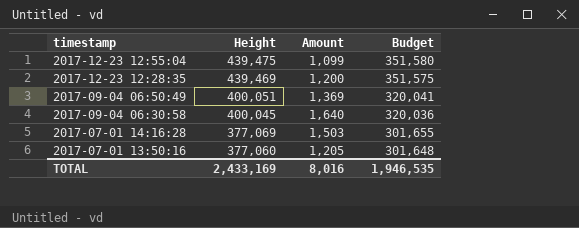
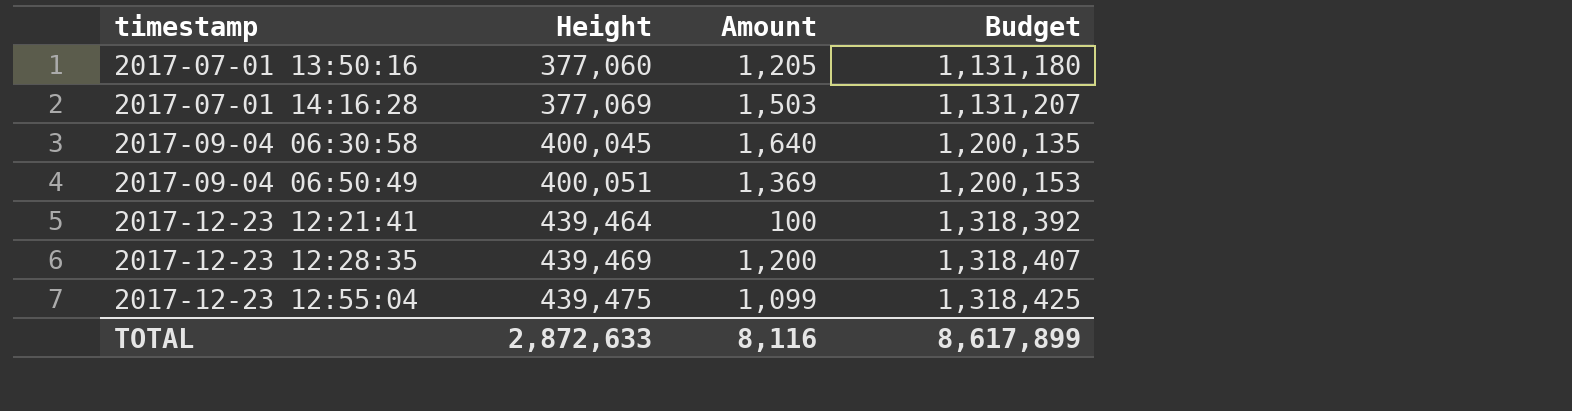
row order: timestamp descending -> timestamp ascending
column Budget | formula: [Height] * 0.8 -> [Height] * 3
row 2017-12-23 12:21:41: none -> 439,464 | 100 | 1,318,392
TOTAL | Height: 2,433,169 -> 2,872,633
TOTAL | Amount: 8,016 -> 8,116
TOTAL | Budget: 1,946,535 -> 8,617,899

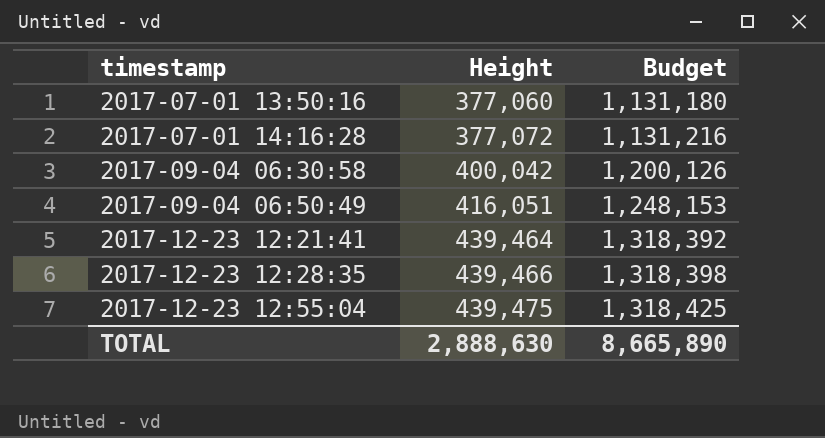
column Amount | position: 3 -> none
2017-07-01 14:16:28 | Height: 377,069 -> 377,072
2017-07-01 14:16:28 | Budget: 1,131,207 -> 1,131,216
2017-09-04 06:30:58 | Height: 400,045 -> 400,042
2017-09-04 06:30:58 | Budget: 1,200,135 -> 1,200,126
2017-09-04 06:50:49 | Height: 400,051 -> 416,051
2017-09-04 06:50:49 | Budget: 1,200,153 -> 1,248,153
2017-12-23 12:28:35 | Height: 439,469 -> 439,466
2017-12-23 12:28:35 | Budget: 1,318,407 -> 1,318,398
TOTAL | Height: 2,872,633 -> 2,888,630
TOTAL | Budget: 8,617,899 -> 8,665,890

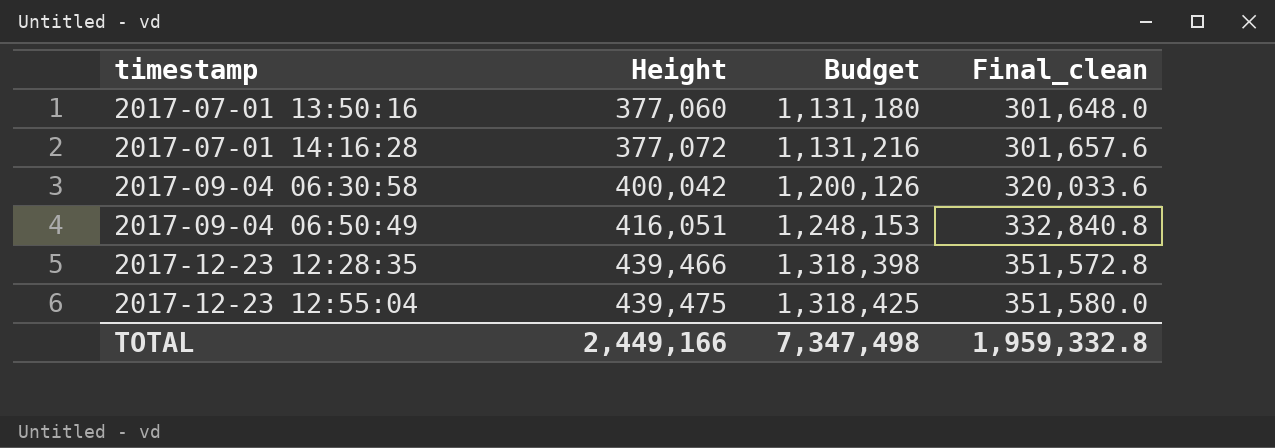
column Final_clean | formula: none -> [Height] * 0.8
row 2017-12-23 12:21:41: 439,464 | 1,318,392 -> none
TOTAL | Height: 2,888,630 -> 2,449,166
TOTAL | Budget: 8,665,890 -> 7,347,498

